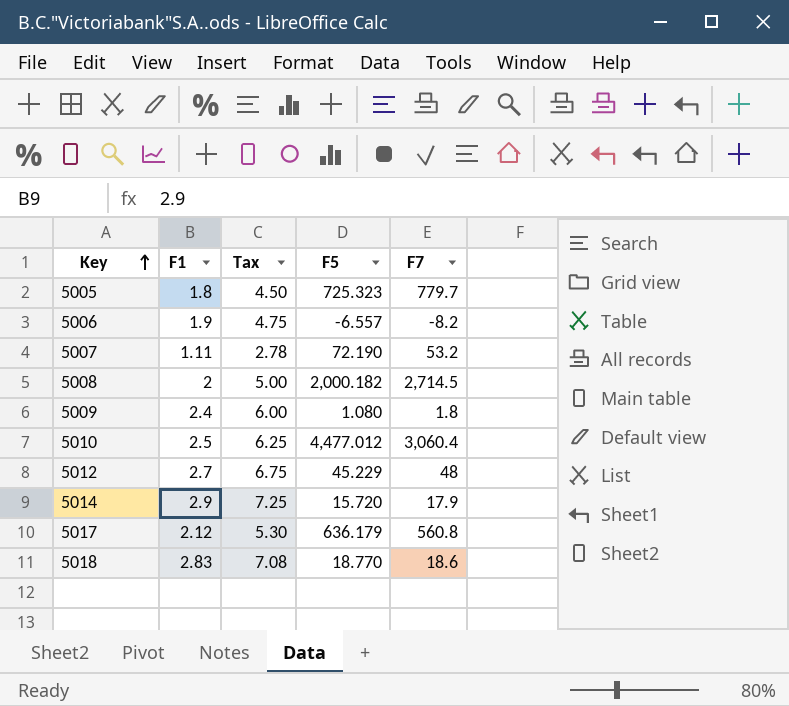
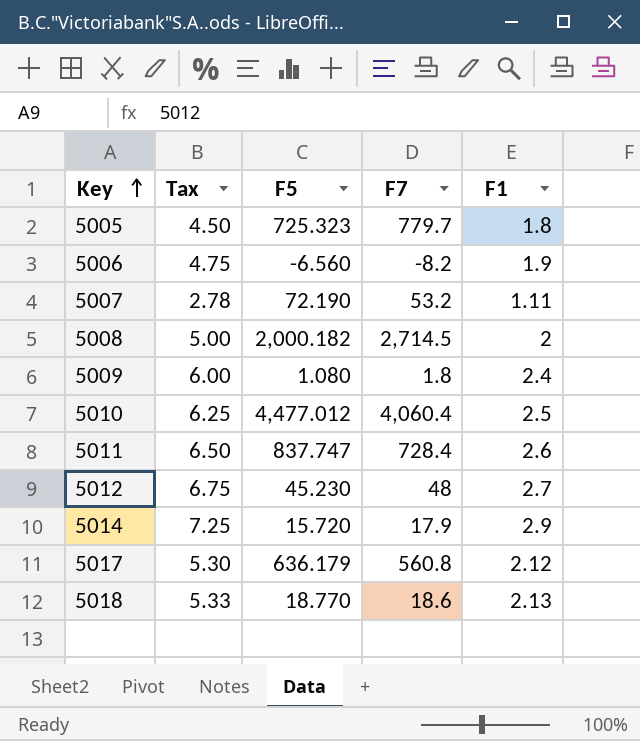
column F1 | position: 2 -> 5
5006 | F5: -6.557 -> -6.560
5010 | F7: 3,060.4 -> 4,060.4
row 5011: none -> 6.50 | 837.747 | 728.4 | 2.6
5012 | F5: 45.229 -> 45.230
5018 | Tax: 7.08 -> 5.33
5018 | F1: 2.83 -> 2.13

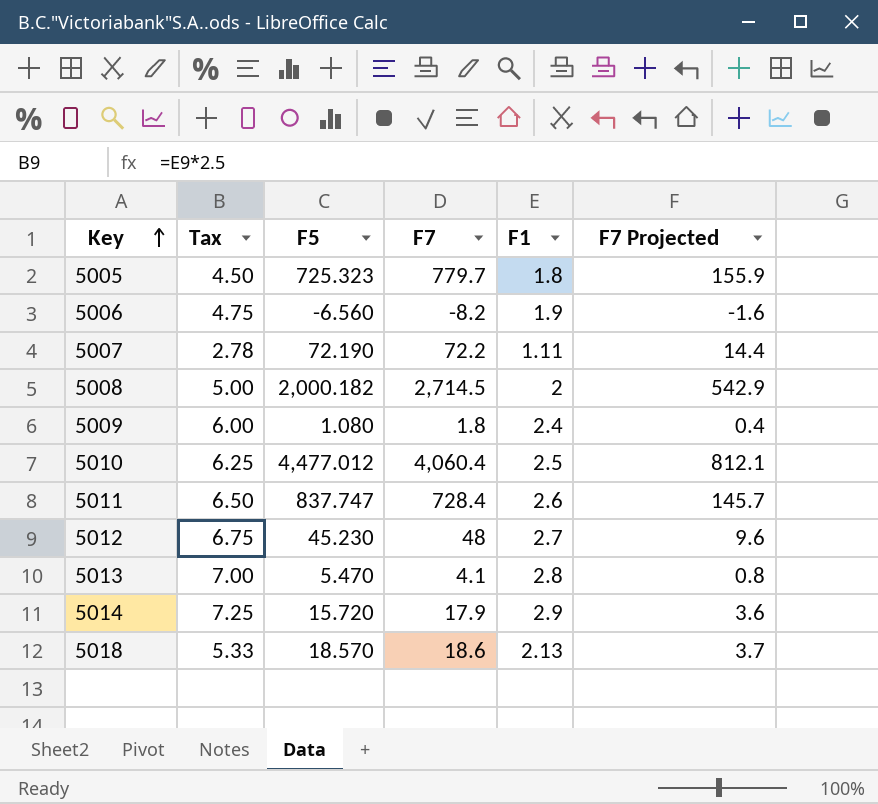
column F7 Projected | formula: none -> [F7] * 0.2
row 5017: 5.30 | 636.179 | 560.8 | 2.12 -> none
5007 | F7: 53.2 -> 72.2
row 5013: none -> 7.00 | 5.470 | 4.1 | 2.8 | 0.8
5018 | F5: 18.770 -> 18.570

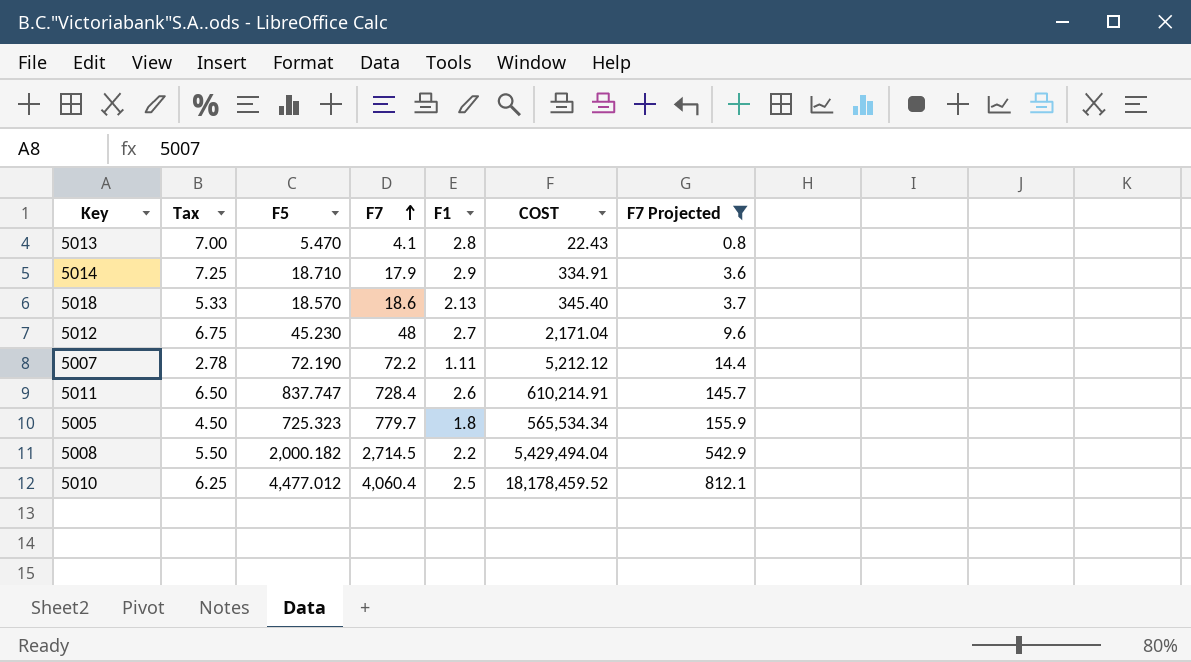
filter: none -> F7 Projected >= 0.8
row order: Key ascending -> F7 ascending
column COST | formula: none -> [F5] * [F7]
5014 | F5: 15.720 -> 18.710
5008 | Tax: 5.00 -> 5.50
5008 | F1: 2 -> 2.2

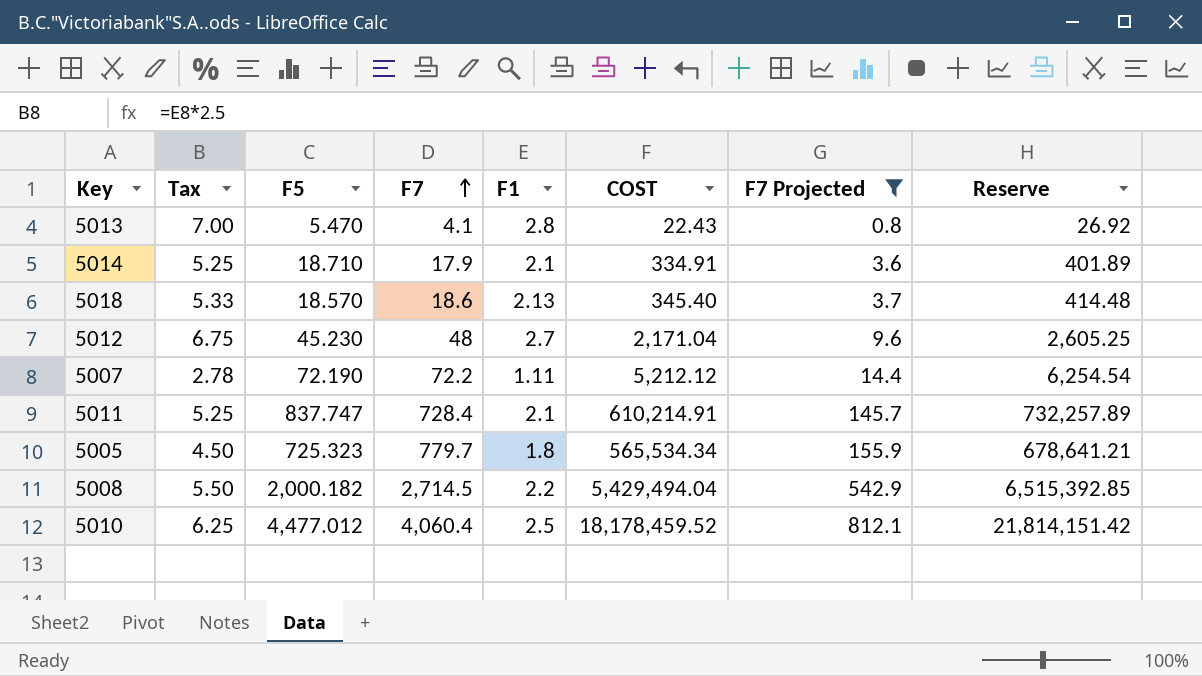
column Reserve | formula: none -> [COST] * 1.2
5014 | Tax: 7.25 -> 5.25
5014 | F1: 2.9 -> 2.1
5011 | Tax: 6.50 -> 5.25
5011 | F1: 2.6 -> 2.1

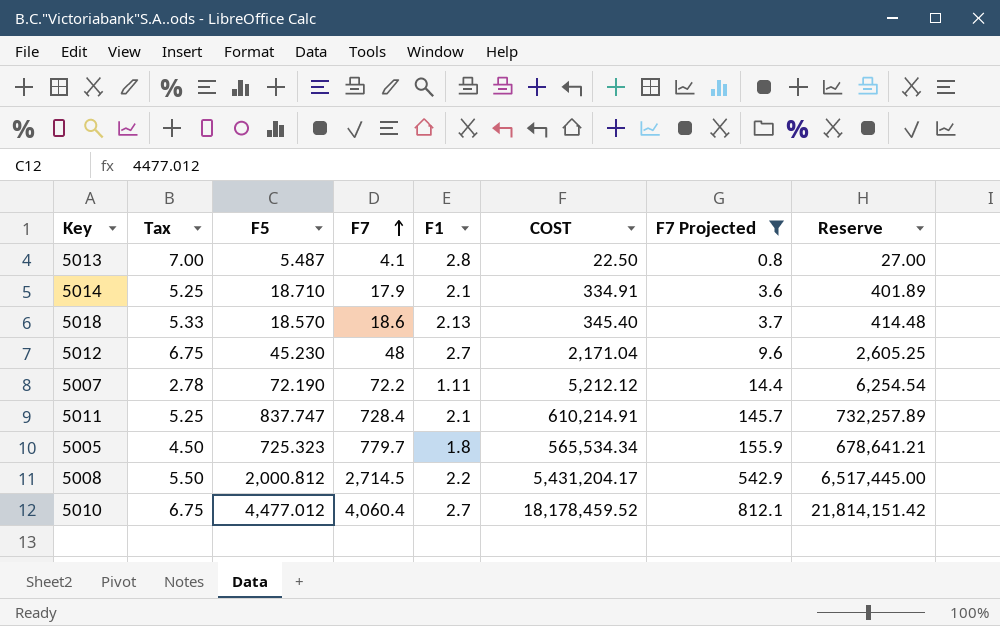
5013 | F5: 5.470 -> 5.487
5013 | COST: 22.43 -> 22.50
5013 | Reserve: 26.92 -> 27.00
5008 | F5: 2,000.182 -> 2,000.812
5008 | COST: 5,429,494.04 -> 5,431,204.17
5008 | Reserve: 6,515,392.85 -> 6,517,445.00
5010 | Tax: 6.25 -> 6.75
5010 | F1: 2.5 -> 2.7

